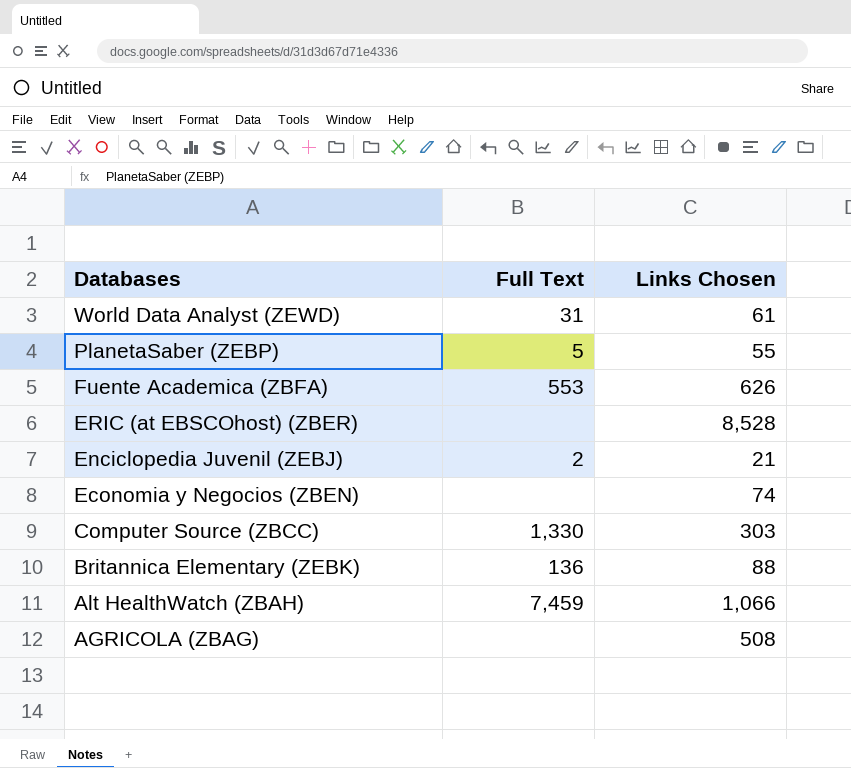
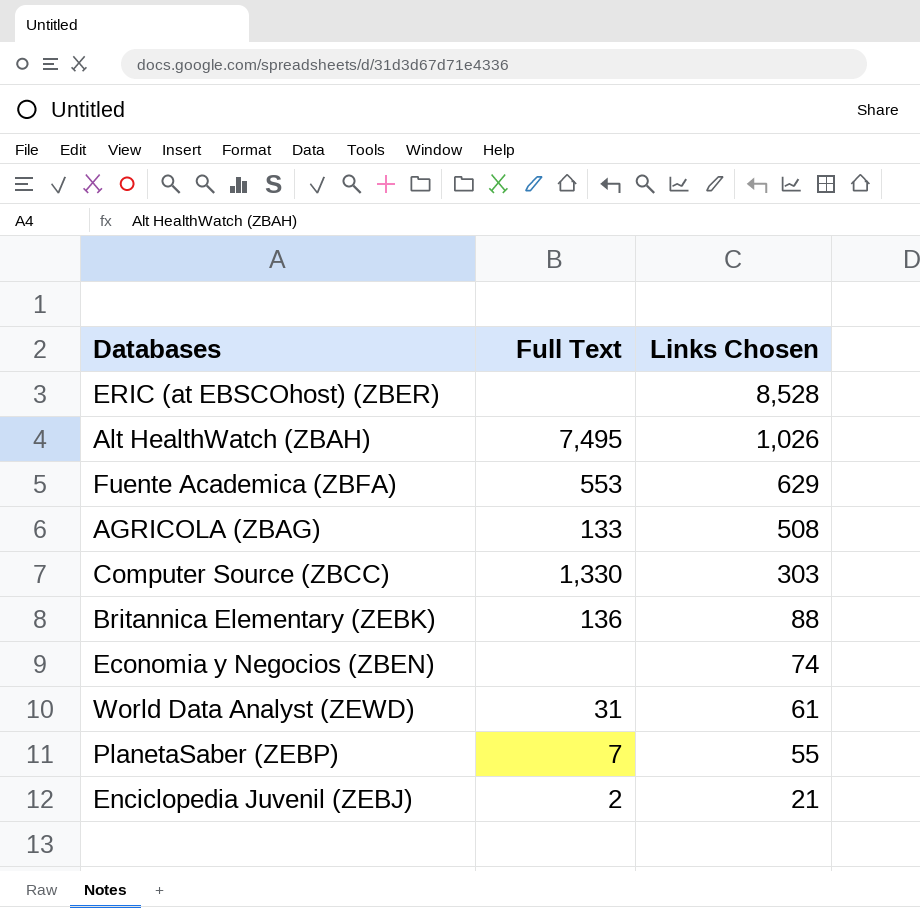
row order: Databases descending -> Links Chosen descending
Alt HealthWatch (ZBAH) | Full Text: 7,459 -> 7,495
Alt HealthWatch (ZBAH) | Links Chosen: 1,066 -> 1,026
Fuente Academica (ZBFA) | Links Chosen: 626 -> 629
AGRICOLA (ZBAG) | Full Text: none -> 133
PlanetaSaber (ZEBP) | Full Text: 5 -> 7

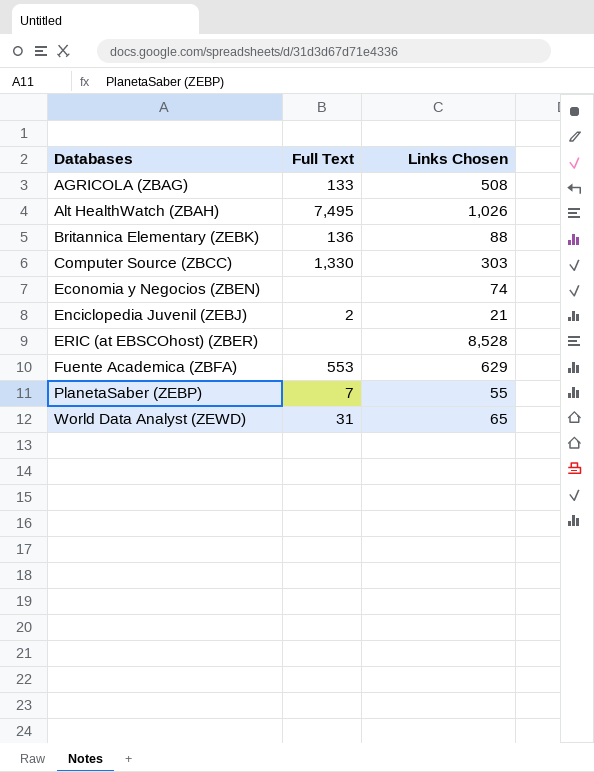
row order: Links Chosen descending -> Databases ascending
World Data Analyst (ZEWD) | Links Chosen: 61 -> 65

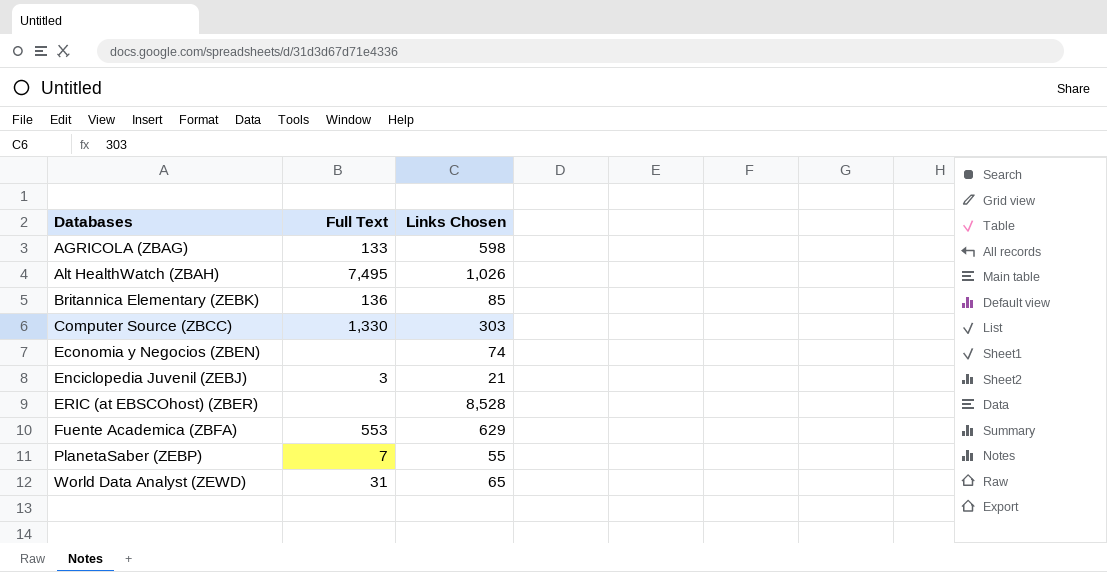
AGRICOLA (ZBAG) | Links Chosen: 508 -> 598
Britannica Elementary (ZEBK) | Links Chosen: 88 -> 85
Enciclopedia Juvenil (ZEBJ) | Full Text: 2 -> 3

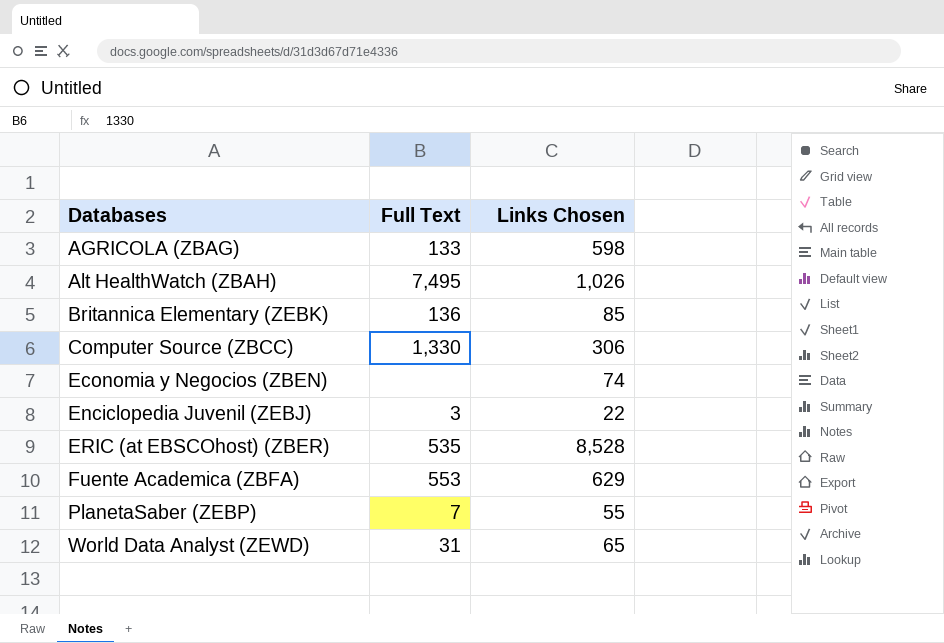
Computer Source (ZBCC) | Links Chosen: 303 -> 306
Enciclopedia Juvenil (ZEBJ) | Links Chosen: 21 -> 22
ERIC (at EBSCOhost) (ZBER) | Full Text: none -> 535

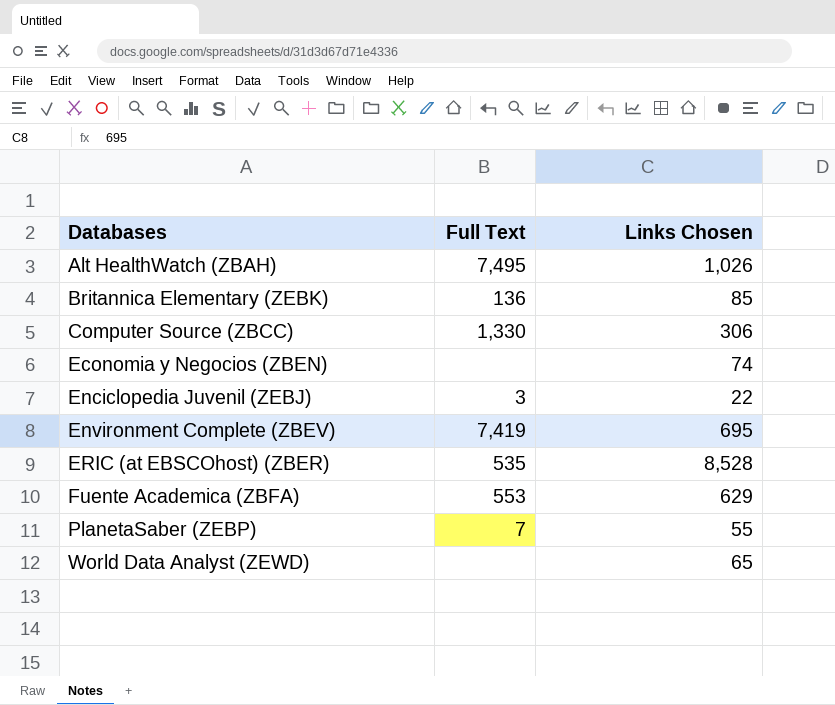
row AGRICOLA (ZBAG): 133 | 598 -> none
row Environment Complete (ZBEV): none -> 7,419 | 695
World Data Analyst (ZEWD) | Full Text: 31 -> none

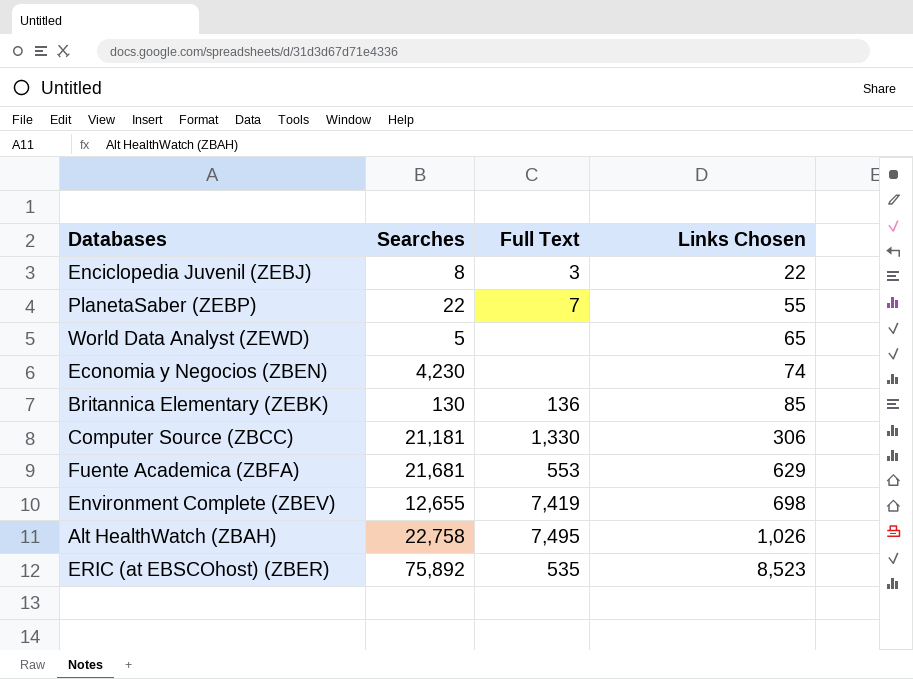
row order: Databases ascending -> Links Chosen ascending
column Searches | position: none -> 2
Environment Complete (ZBEV) | Links Chosen: 695 -> 698
ERIC (at EBSCOhost) (ZBER) | Links Chosen: 8,528 -> 8,523

